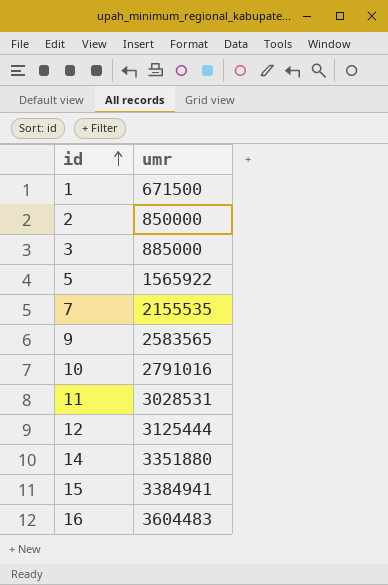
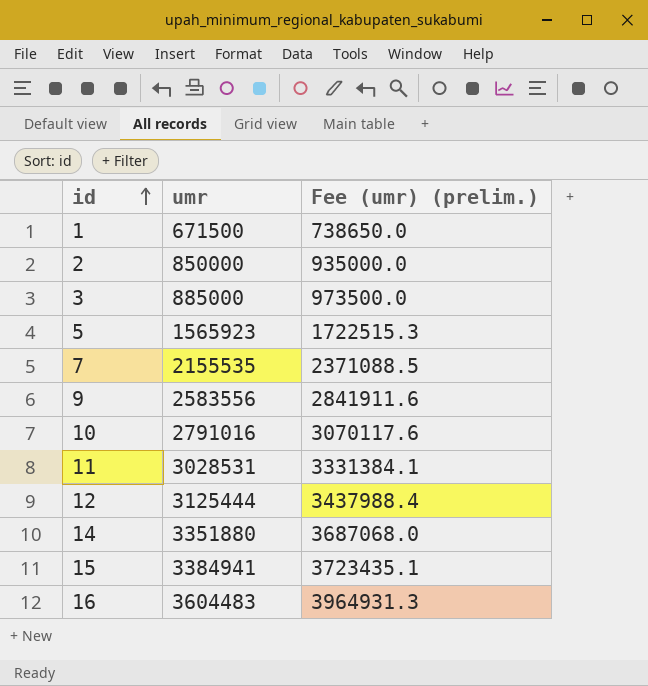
column Fee (umr) (prelim.) | formula: none -> [umr] * 1.1
5 | umr: 1565922 -> 1565923
9 | umr: 2583565 -> 2583556

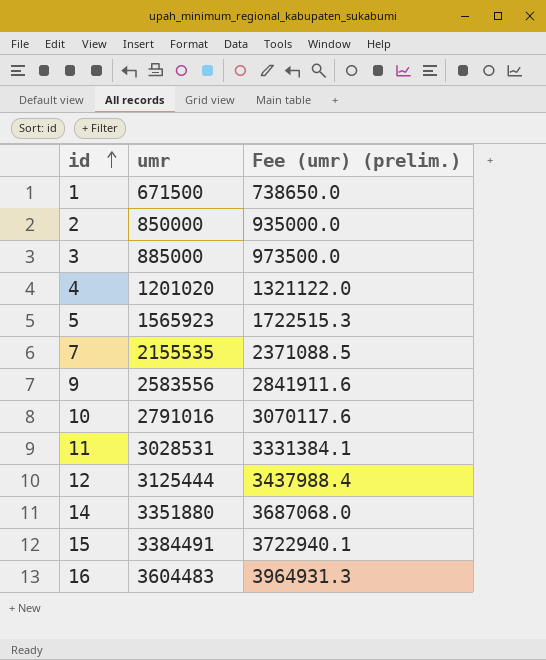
row 4: none -> 1201020 | 1321122.0
15 | umr: 3384941 -> 3384491
15 | Fee (umr) (prelim.): 3723435.1 -> 3722940.1

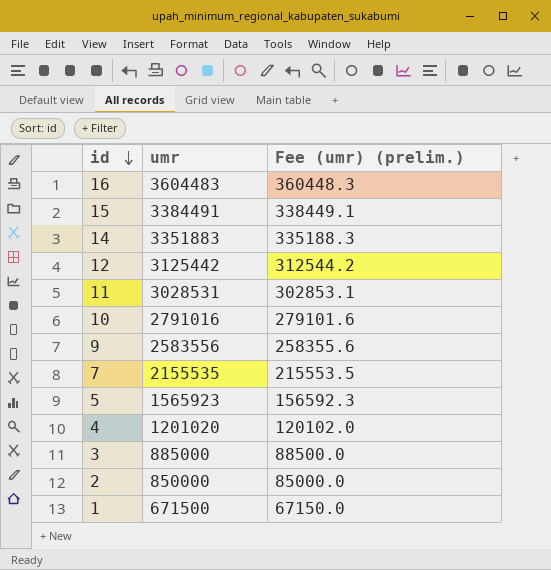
row order: id ascending -> id descending
column Fee (umr) (prelim.) | formula: [umr] * 1.1 -> [umr] * 0.1
14 | umr: 3351880 -> 3351883
12 | umr: 3125444 -> 3125442

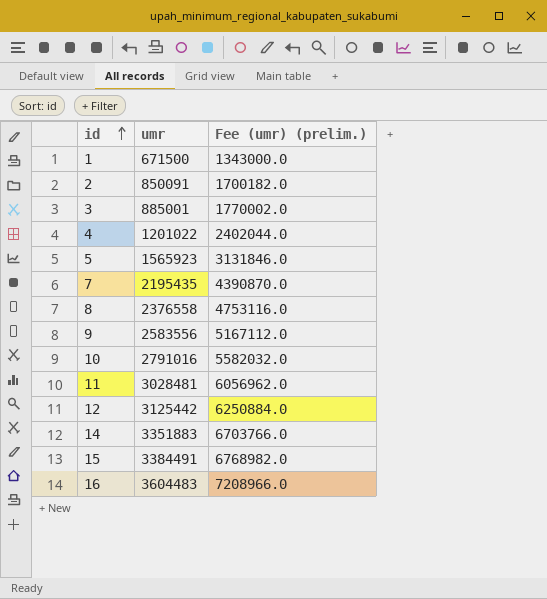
row order: id descending -> id ascending
column Fee (umr) (prelim.) | formula: [umr] * 0.1 -> [umr] * 2
2 | umr: 850000 -> 850091
3 | umr: 885000 -> 885001
4 | umr: 1201020 -> 1201022
7 | umr: 2155535 -> 2195435
row 8: none -> 2376558 | 4753116.0
11 | umr: 3028531 -> 3028481

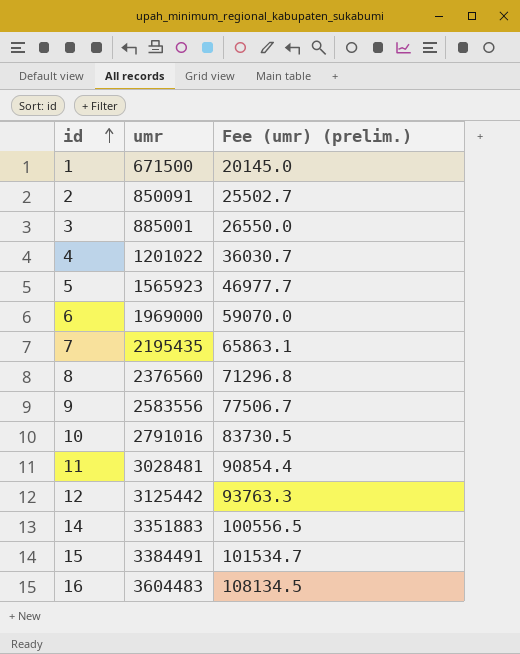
column Fee (umr) (prelim.) | formula: [umr] * 2 -> [umr] * 0.03
row 6: none -> 1969000 | 59070.0
8 | umr: 2376558 -> 2376560

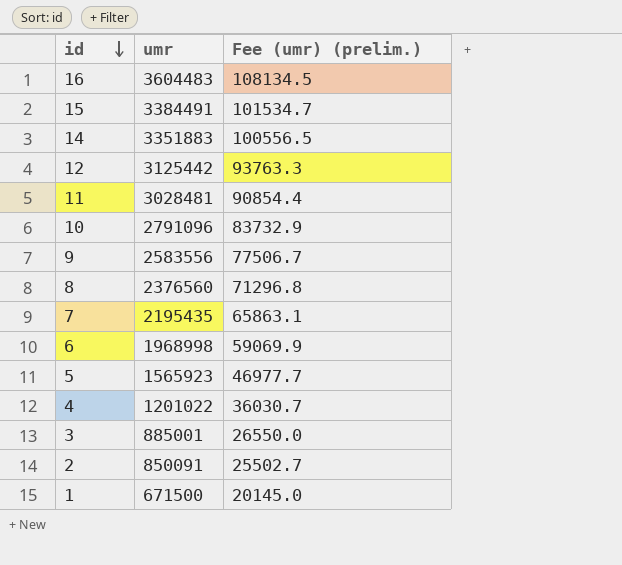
row order: id ascending -> id descending
10 | umr: 2791016 -> 2791096
10 | Fee (umr) (prelim.): 83730.5 -> 83732.9
6 | umr: 1969000 -> 1968998
6 | Fee (umr) (prelim.): 59070.0 -> 59069.9

